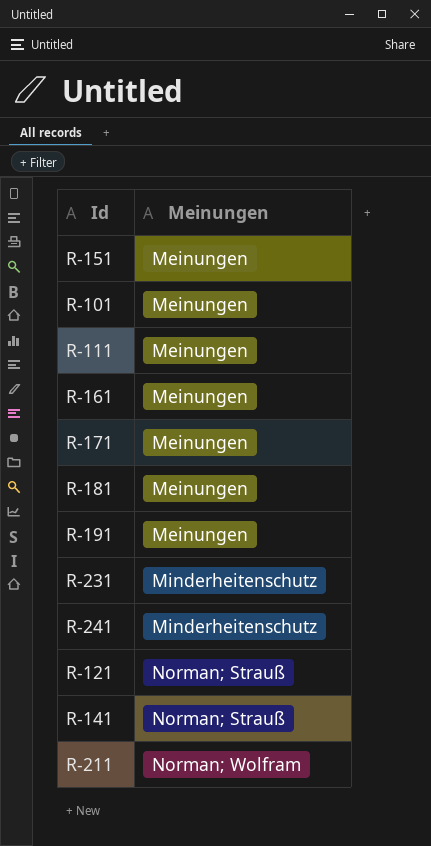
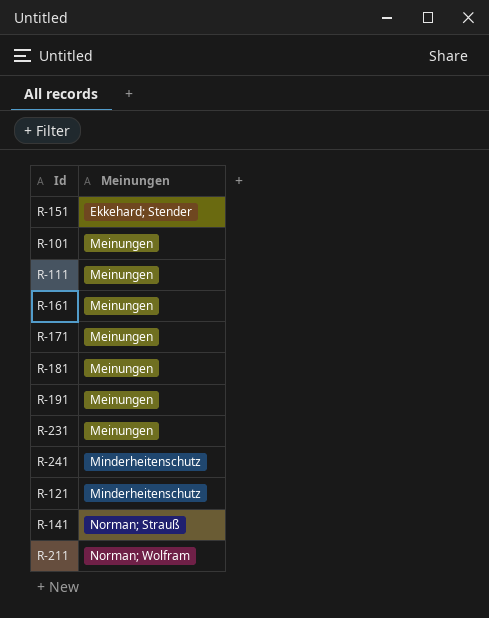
R-151 | Meinungen: Meinungen -> Ekkehard; Stender
R-231 | Meinungen: Minderheitenschutz -> Meinungen
R-121 | Meinungen: Norman; Strauß -> Minderheitenschutz

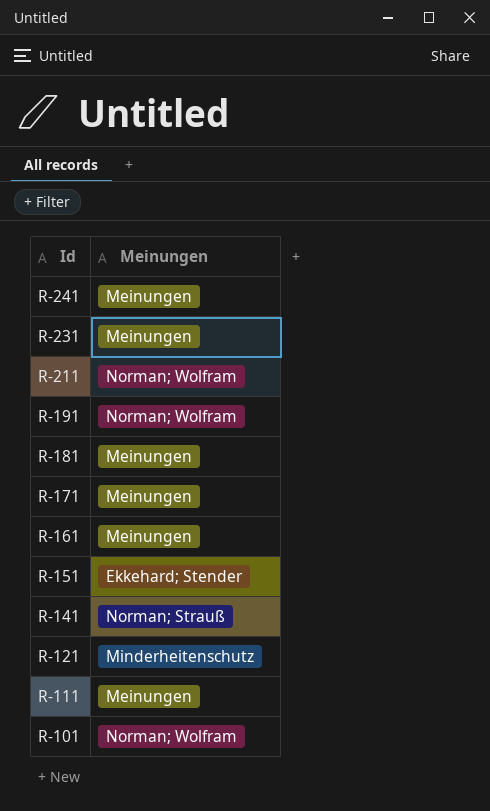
row order: Meinungen ascending -> Id descending
R-241 | Meinungen: Minderheitenschutz -> Meinungen
R-191 | Meinungen: Meinungen -> Norman; Wolfram
R-101 | Meinungen: Meinungen -> Norman; Wolfram

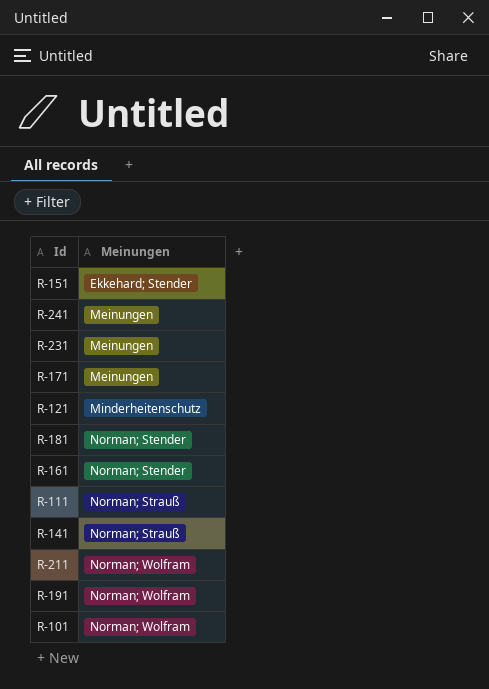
row order: Id descending -> Meinungen ascending
R-181 | Meinungen: Meinungen -> Norman; Stender
R-161 | Meinungen: Meinungen -> Norman; Stender
R-111 | Meinungen: Meinungen -> Norman; Strauß

